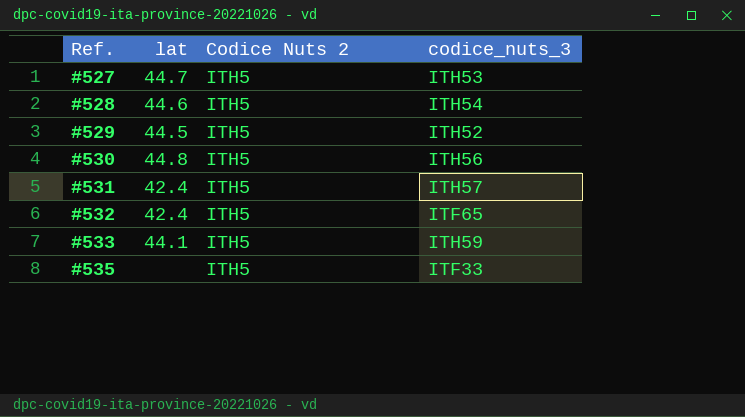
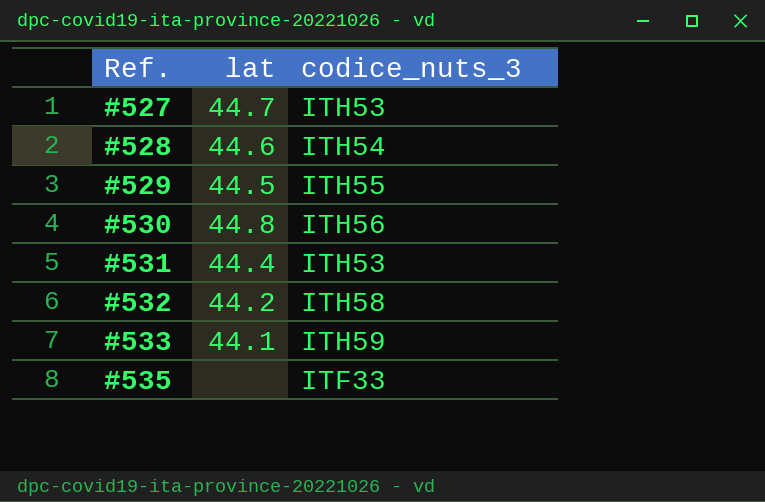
column Codice Nuts 2 | position: 3 -> none
#529 | codice_nuts_3: ITH52 -> ITH55
#531 | lat: 42.4 -> 44.4
#531 | codice_nuts_3: ITH57 -> ITH53
#532 | lat: 42.4 -> 44.2
#532 | codice_nuts_3: ITF65 -> ITH58

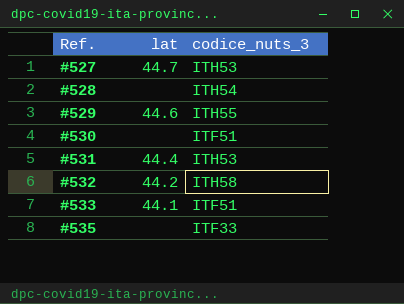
#528 | lat: 44.6 -> none
#529 | lat: 44.5 -> 44.6
#530 | lat: 44.8 -> none
#530 | codice_nuts_3: ITH56 -> ITF51
#533 | codice_nuts_3: ITH59 -> ITF51

